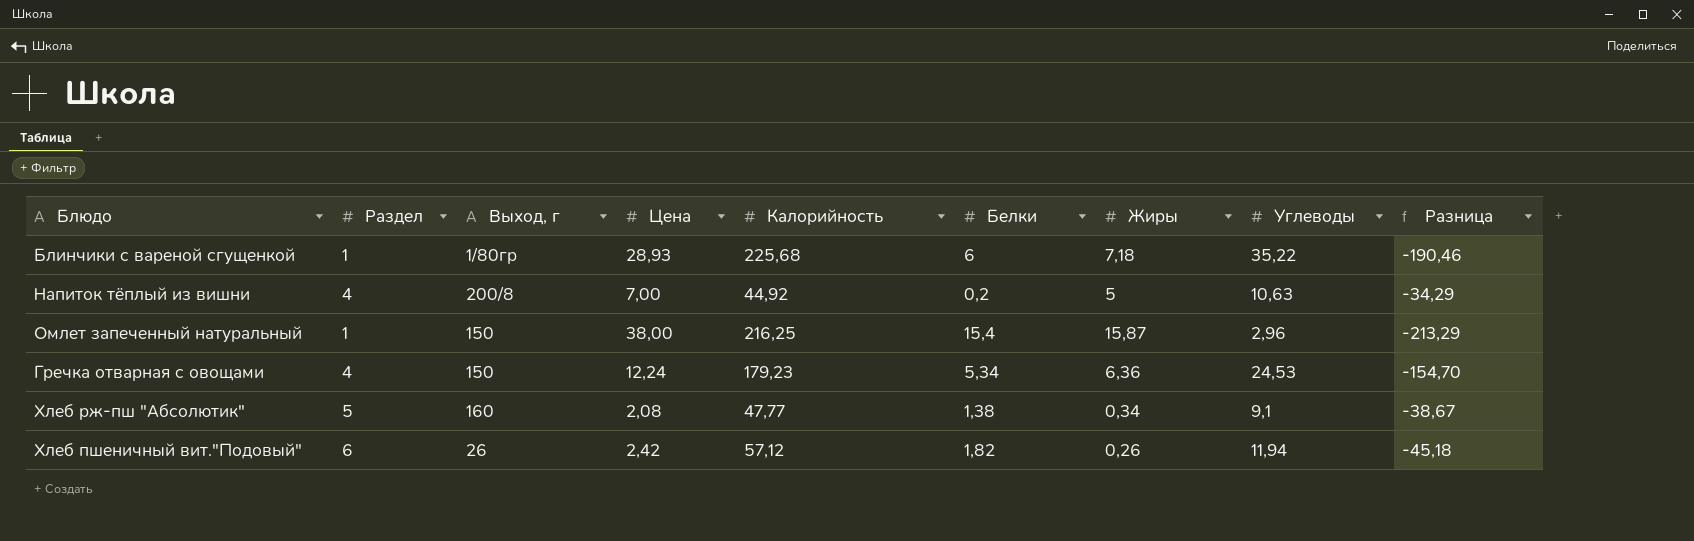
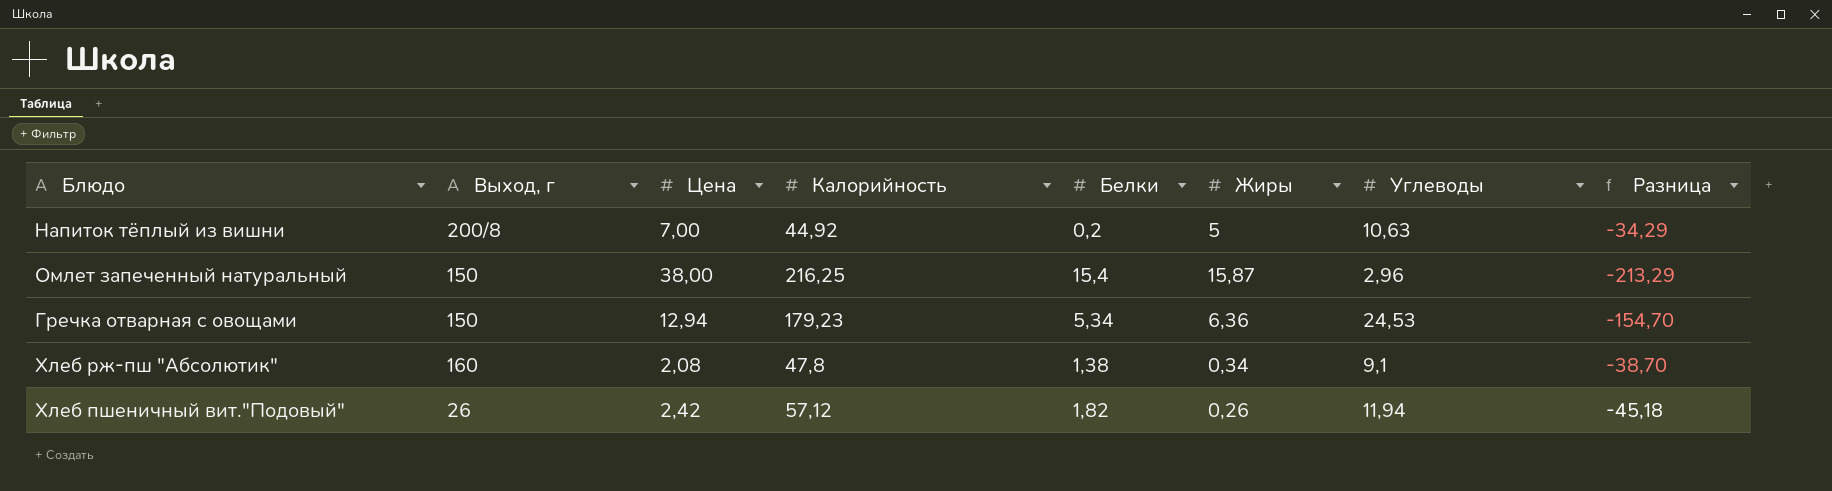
column Раздел | position: 2 -> none
row Блинчики с вареной сгущенкой: 1 | 1/80гр | 28,93 | 225,68 | 6 | 7,18 | 35,22 | -190,46 -> none
Гречка отварная с овощами | Цена: 12,24 -> 12,94
Хлеб рж-пш "Абсолютик" | Калорийность: 47,77 -> 47,8
Хлеб рж-пш "Абсолютик" | Разница: -38,67 -> -38,70

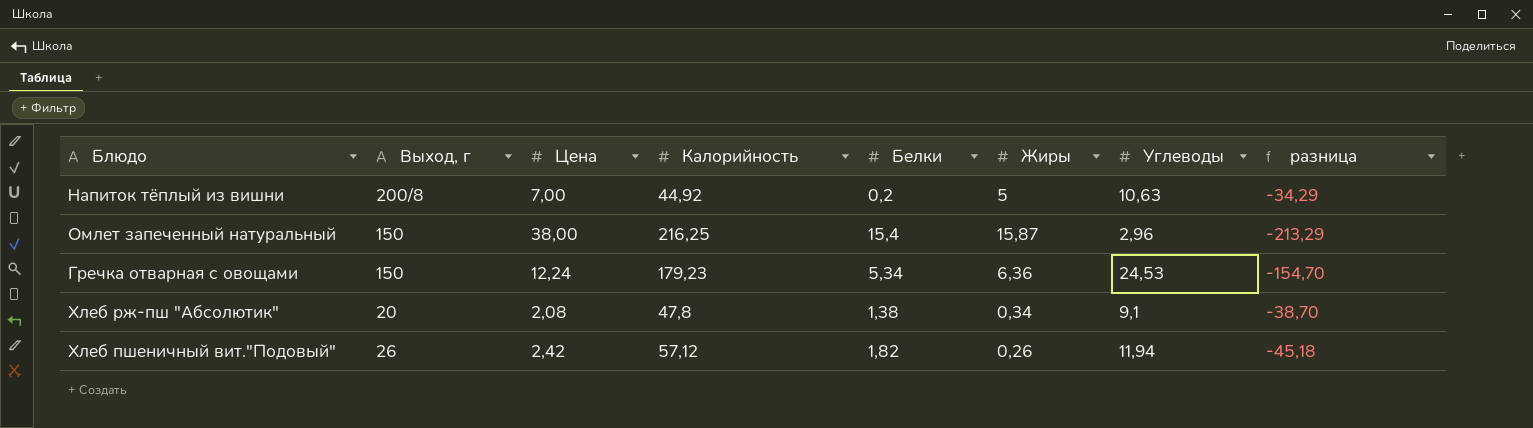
column name: Разница -> разница
Гречка отварная с овощами | Цена: 12,94 -> 12,24
Хлеб рж-пш "Абсолютик" | Выход, г: 160 -> 20

